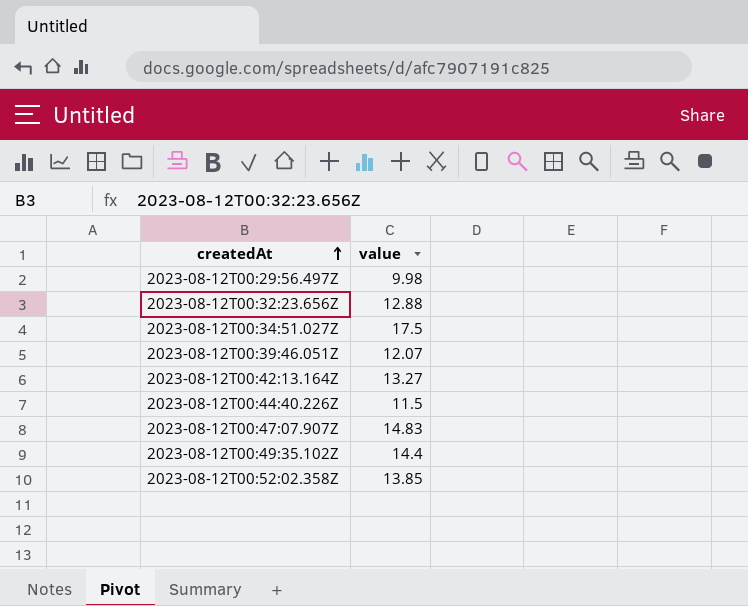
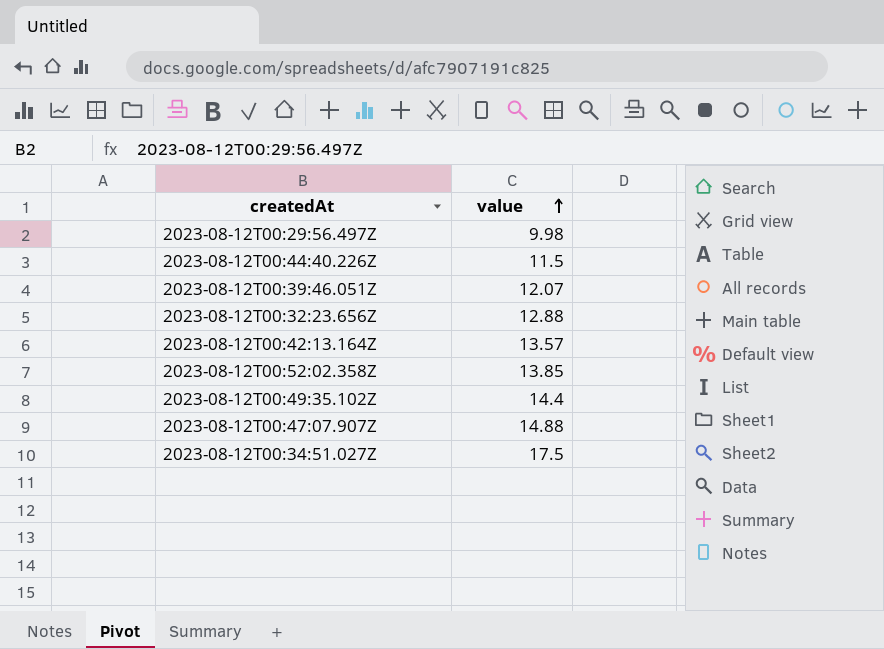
row order: createdAt ascending -> value ascending
2023-08-12T00:42:13.164Z | value: 13.27 -> 13.57
2023-08-12T00:47:07.907Z | value: 14.83 -> 14.88

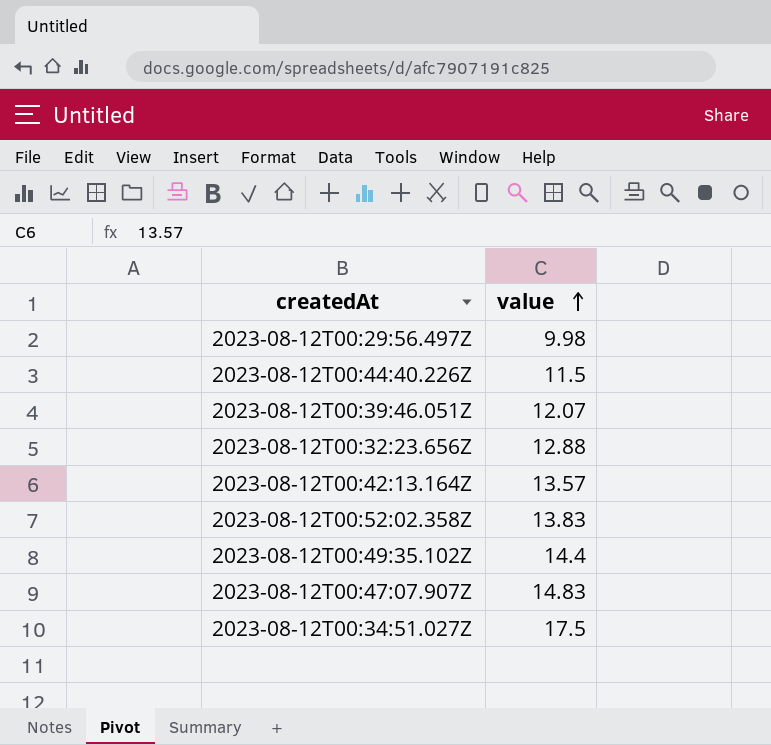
2023-08-12T00:52:02.358Z | value: 13.85 -> 13.83
2023-08-12T00:47:07.907Z | value: 14.88 -> 14.83

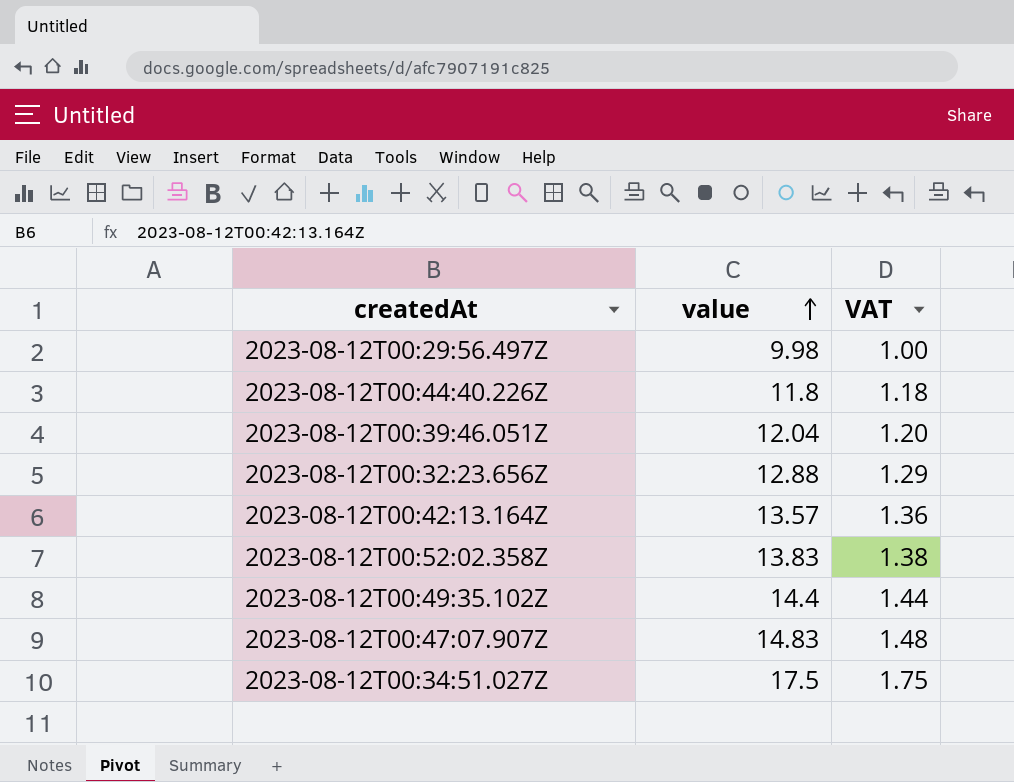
column VAT | formula: none -> [value] * 0.1
2023-08-12T00:44:40.226Z | value: 11.5 -> 11.8
2023-08-12T00:39:46.051Z | value: 12.07 -> 12.04

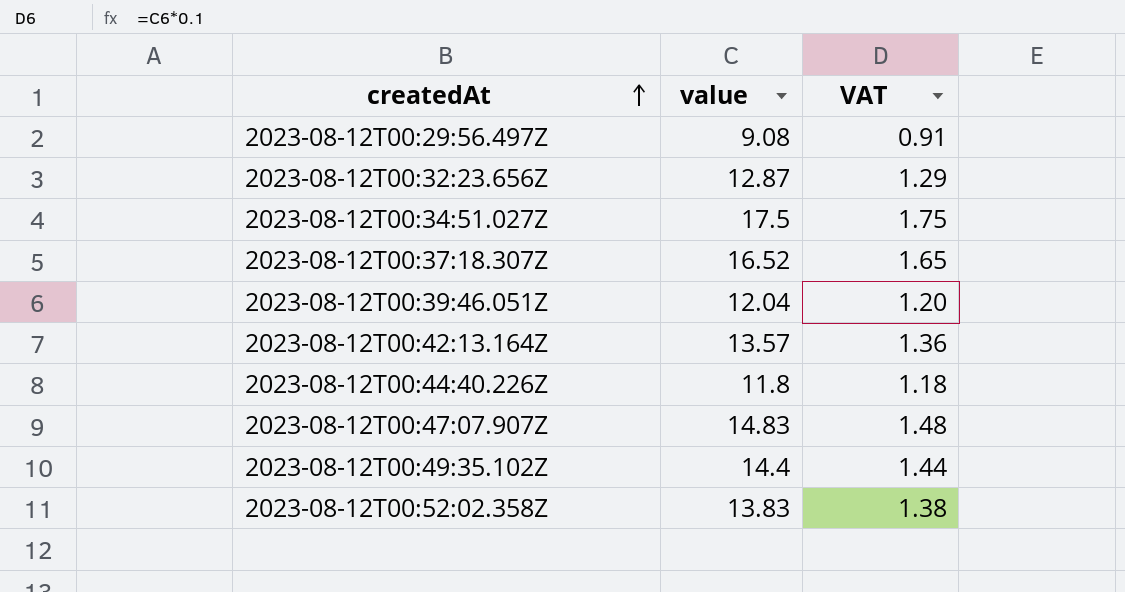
row order: value ascending -> createdAt ascending
2023-08-12T00:29:56.497Z | value: 9.98 -> 9.08
2023-08-12T00:29:56.497Z | VAT: 1.00 -> 0.91
2023-08-12T00:32:23.656Z | value: 12.88 -> 12.87
row 2023-08-12T00:37:18.307Z: none -> 16.52 | 1.65

